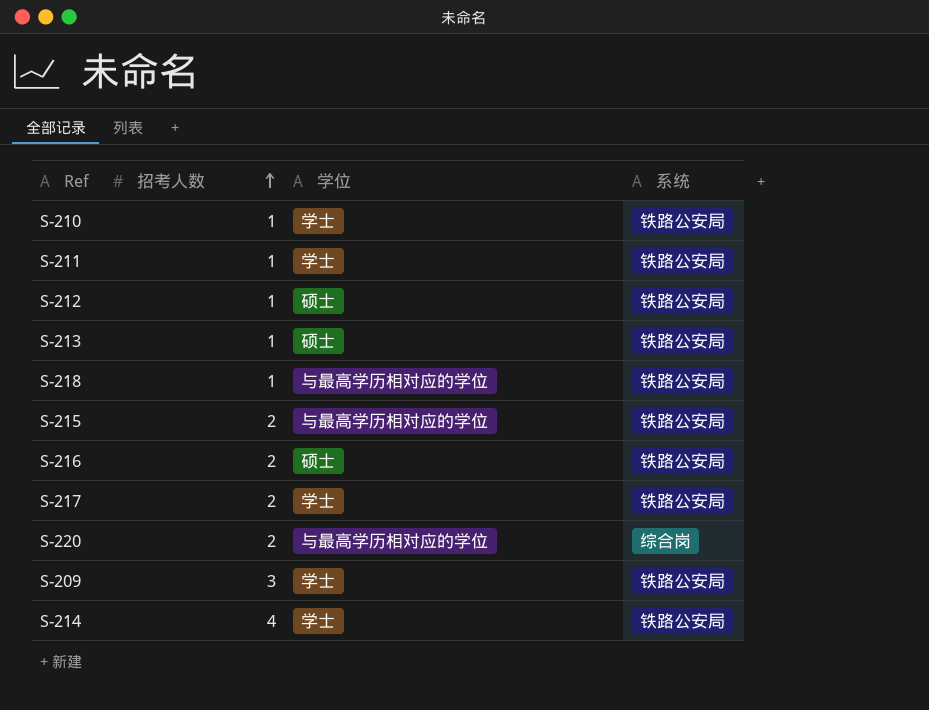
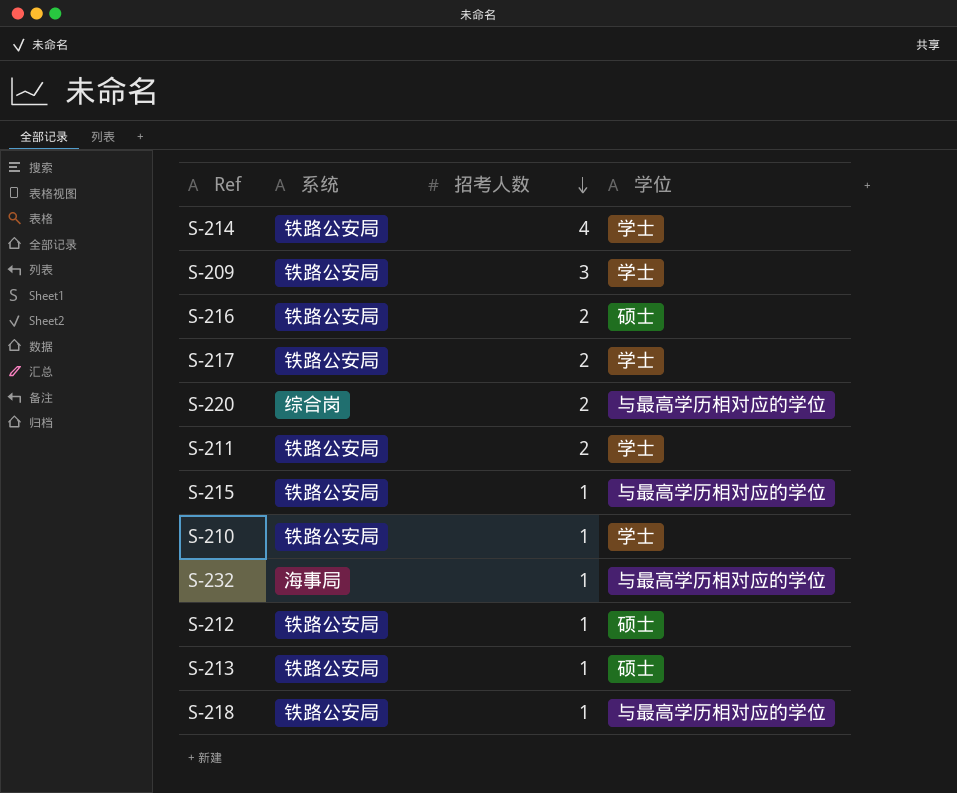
row order: 招考人数 ascending -> 招考人数 descending
column 系统 | position: 4 -> 2
S-211 | 招考人数: 1 -> 2
S-215 | 招考人数: 2 -> 1
row S-232: none -> 海事局 | 1 | 与最高学历相对应的学位

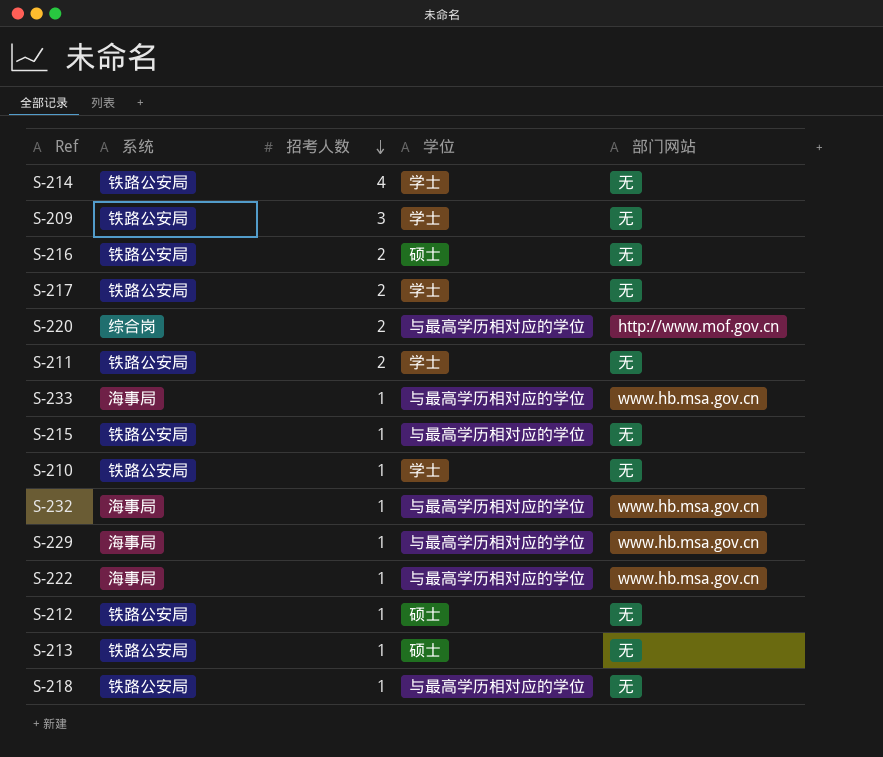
column 部门网站 | position: none -> 5
row S-233: none -> 海事局 | 1 | 与最高学历相对应的学位 | www.hb.msa.gov.cn
row S-229: none -> 海事局 | 1 | 与最高学历相对应的学位 | www.hb.msa.gov.cn
row S-222: none -> 海事局 | 1 | 与最高学历相对应的学位 | www.hb.msa.gov.cn

